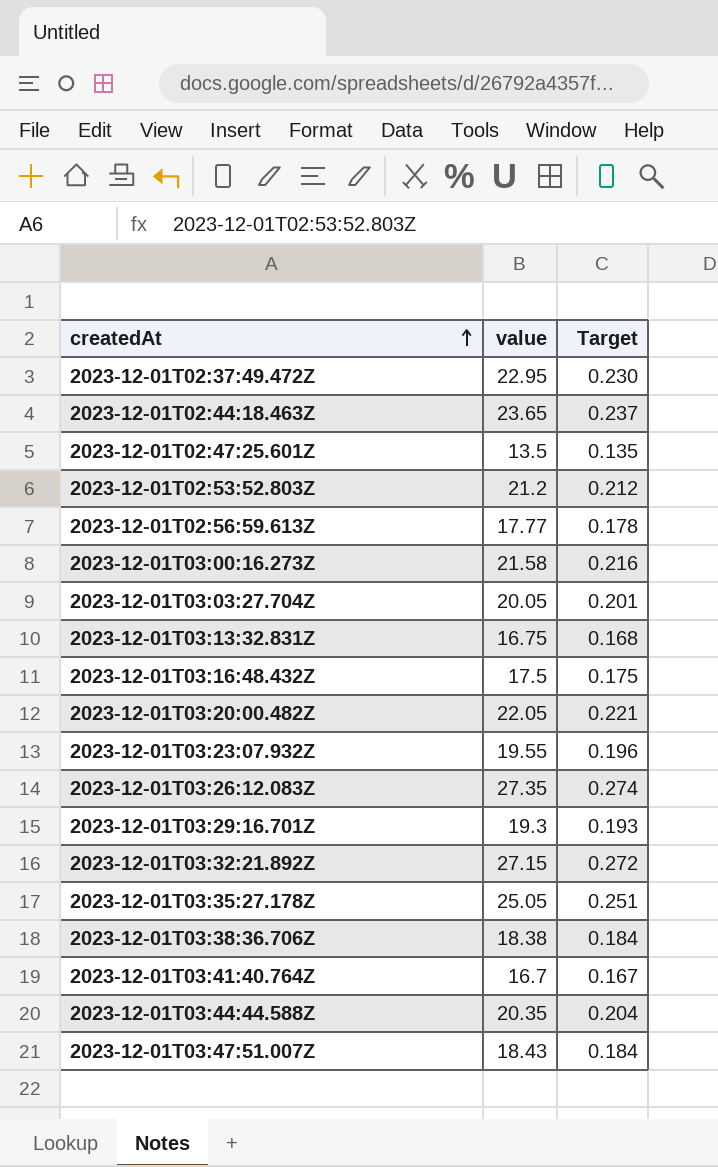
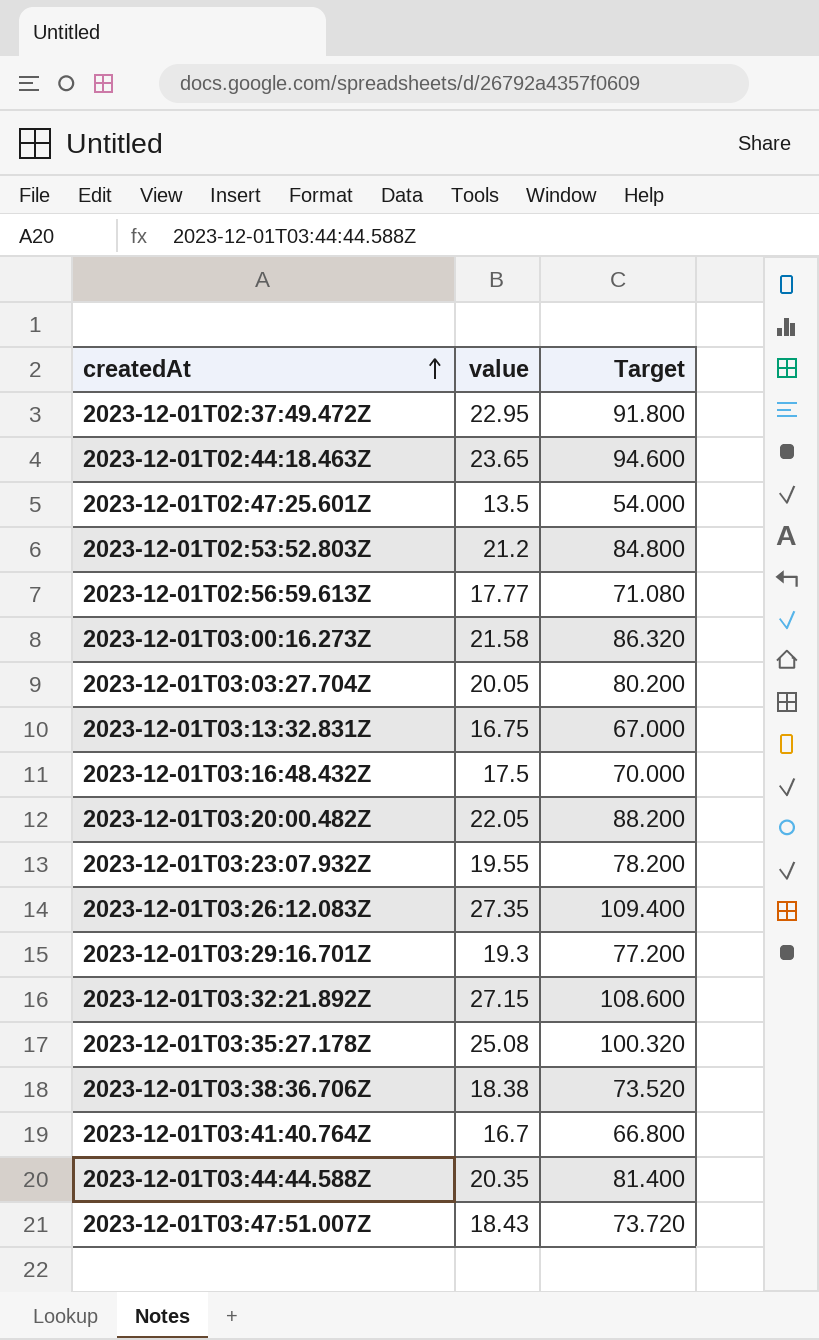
column Target | formula: [value] * 0.01 -> [value] * 4
2023-12-01T03:35:27.178Z | value: 25.05 -> 25.08

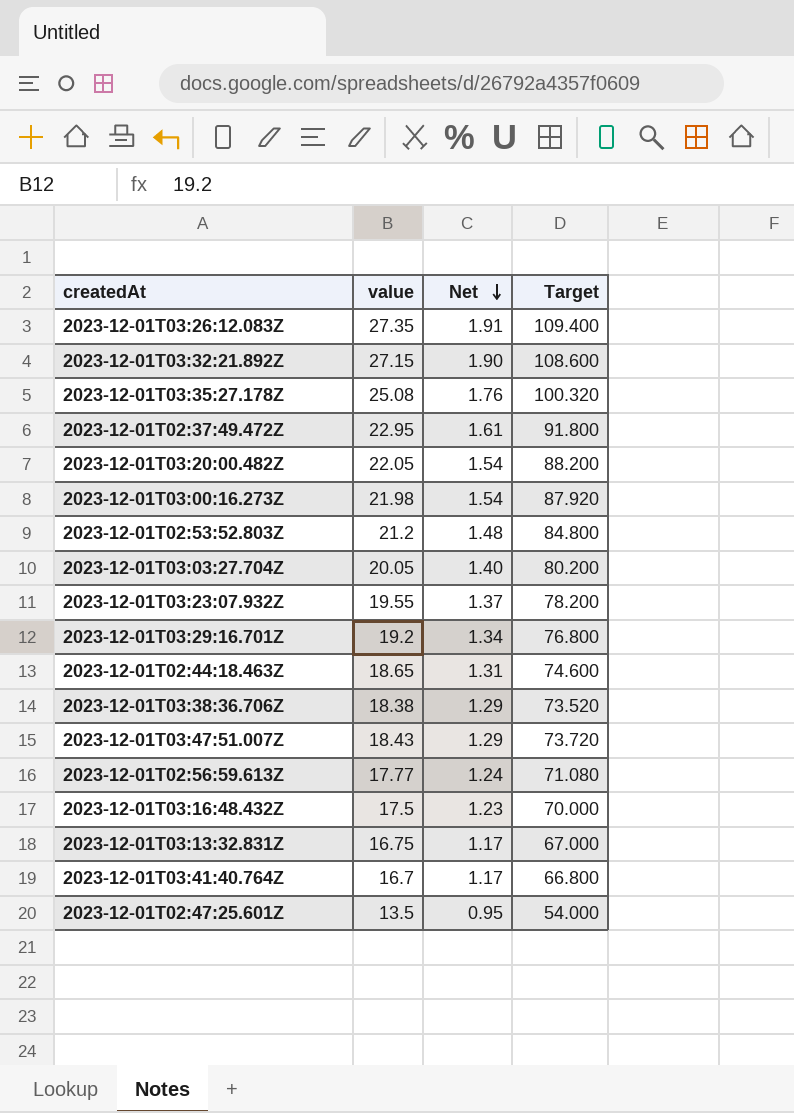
row order: createdAt ascending -> Net descending
column Net | formula: none -> [value] * 0.07
row 2023-12-01T03:44:44.588Z: 20.35 | 81.400 -> none
2023-12-01T03:00:16.273Z | value: 21.58 -> 21.98
2023-12-01T03:00:16.273Z | Target: 86.320 -> 87.920
2023-12-01T03:29:16.701Z | value: 19.3 -> 19.2
2023-12-01T03:29:16.701Z | Target: 77.200 -> 76.800
2023-12-01T02:44:18.463Z | value: 23.65 -> 18.65
2023-12-01T02:44:18.463Z | Target: 94.600 -> 74.600

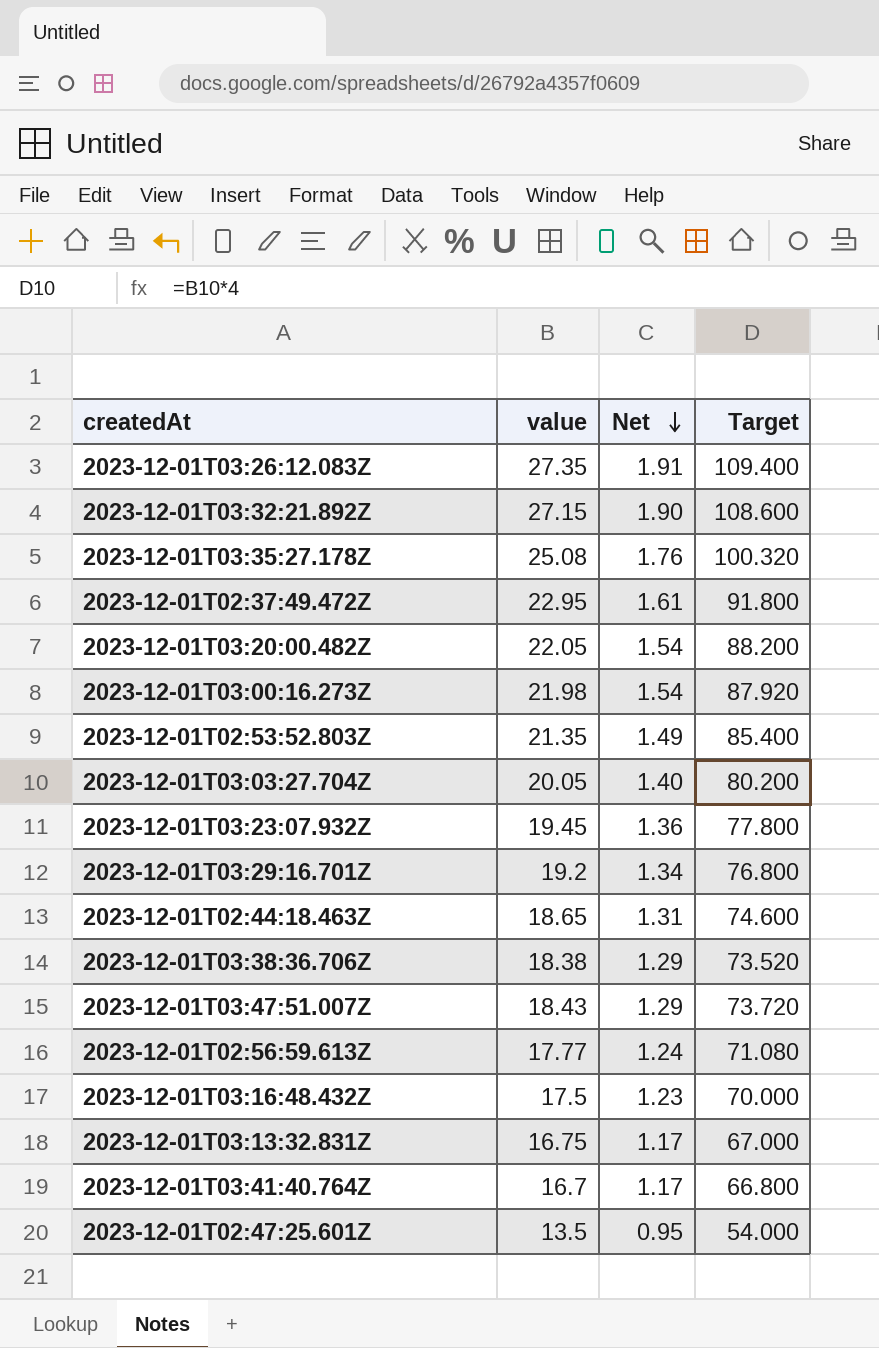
2023-12-01T02:53:52.803Z | value: 21.2 -> 21.35
2023-12-01T02:53:52.803Z | Net: 1.48 -> 1.49
2023-12-01T02:53:52.803Z | Target: 84.800 -> 85.400
2023-12-01T03:23:07.932Z | value: 19.55 -> 19.45
2023-12-01T03:23:07.932Z | Net: 1.37 -> 1.36
2023-12-01T03:23:07.932Z | Target: 78.200 -> 77.800

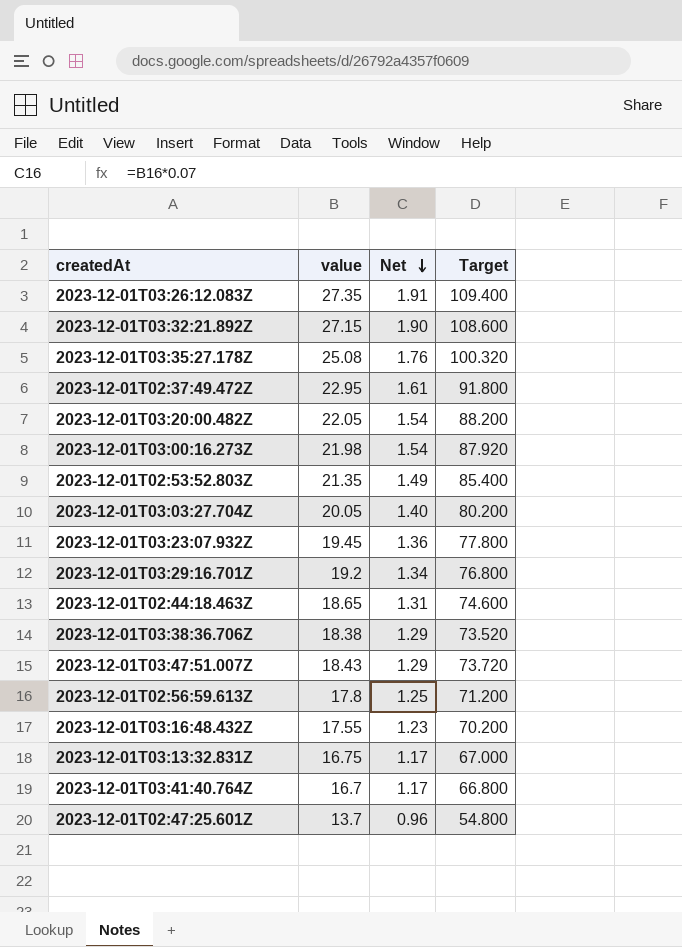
2023-12-01T02:56:59.613Z | value: 17.77 -> 17.8
2023-12-01T02:56:59.613Z | Net: 1.24 -> 1.25
2023-12-01T02:56:59.613Z | Target: 71.080 -> 71.200
2023-12-01T03:16:48.432Z | value: 17.5 -> 17.55
2023-12-01T03:16:48.432Z | Target: 70.000 -> 70.200
2023-12-01T02:47:25.601Z | value: 13.5 -> 13.7
2023-12-01T02:47:25.601Z | Net: 0.95 -> 0.96
2023-12-01T02:47:25.601Z | Target: 54.000 -> 54.800

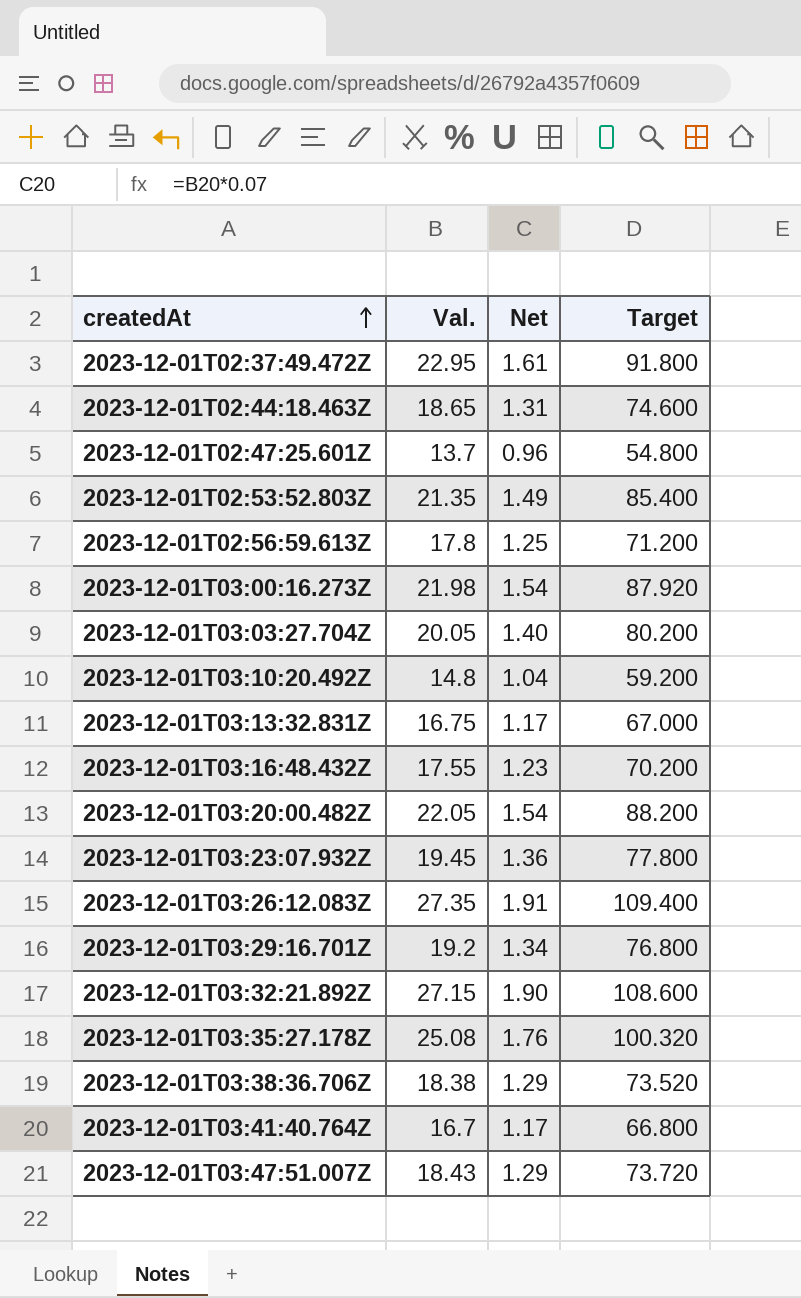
row order: Net descending -> createdAt ascending
column name: value -> Val.
row 2023-12-01T03:10:20.492Z: none -> 14.8 | 1.04 | 59.200

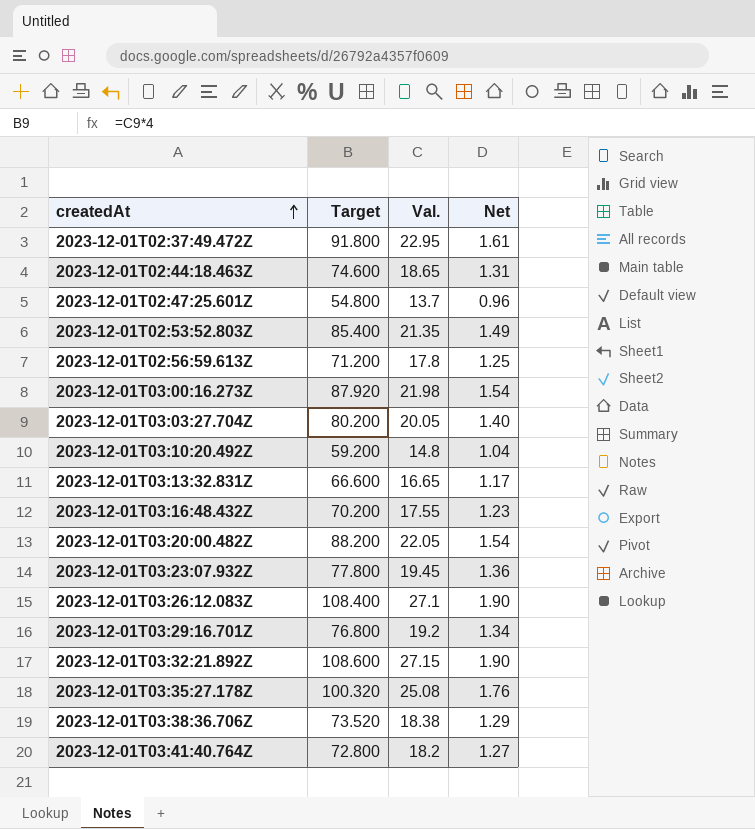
column Target | position: 4 -> 2
row 2023-12-01T03:47:51.007Z: 18.43 | 1.29 | 73.720 -> none
2023-12-01T03:13:32.831Z | Target: 67.000 -> 66.600
2023-12-01T03:13:32.831Z | Val.: 16.75 -> 16.65
2023-12-01T03:26:12.083Z | Target: 109.400 -> 108.400
2023-12-01T03:26:12.083Z | Val.: 27.35 -> 27.1
2023-12-01T03:26:12.083Z | Net: 1.91 -> 1.90
2023-12-01T03:41:40.764Z | Target: 66.800 -> 72.800
2023-12-01T03:41:40.764Z | Val.: 16.7 -> 18.2
2023-12-01T03:41:40.764Z | Net: 1.17 -> 1.27

